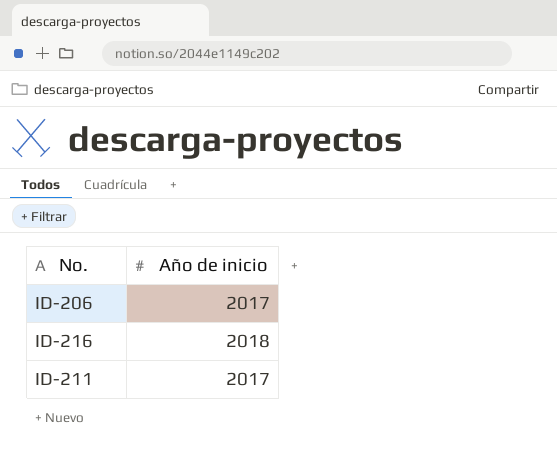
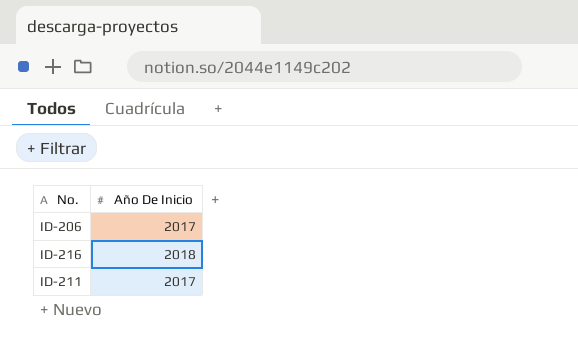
column name: Año de inicio -> Año De Inicio

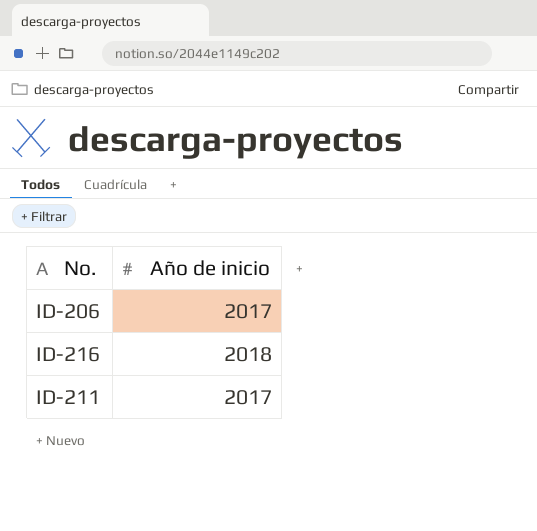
column name: Año De Inicio -> Año de inicio

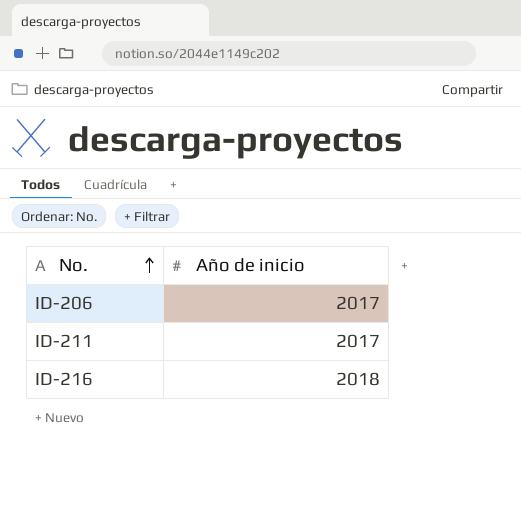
row order: none -> No. ascending

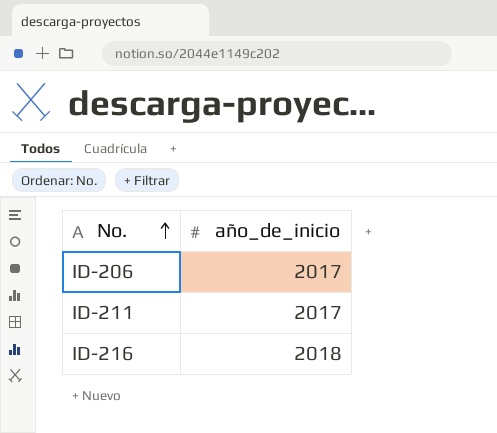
column name: Año de inicio -> año_de_inicio

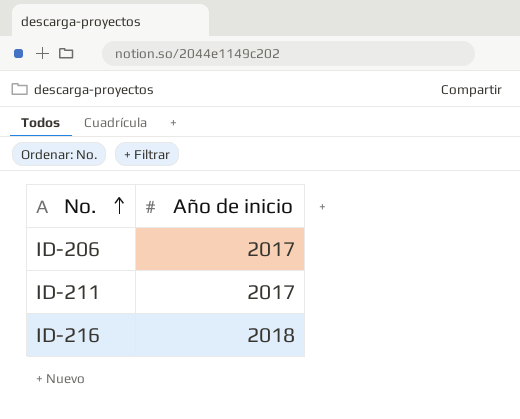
column name: año_de_inicio -> Año de inicio

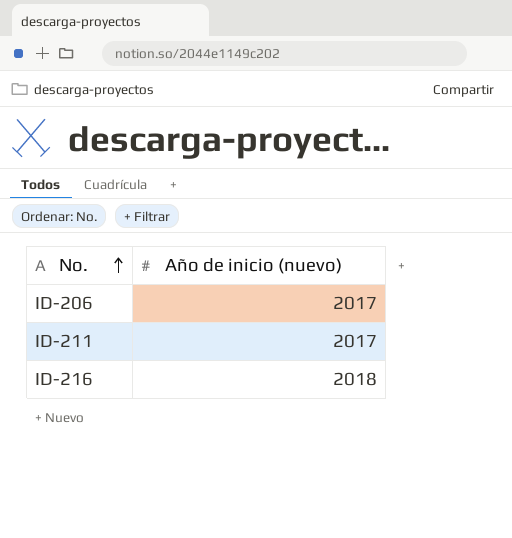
column name: Año de inicio -> Año de inicio (nuevo)

